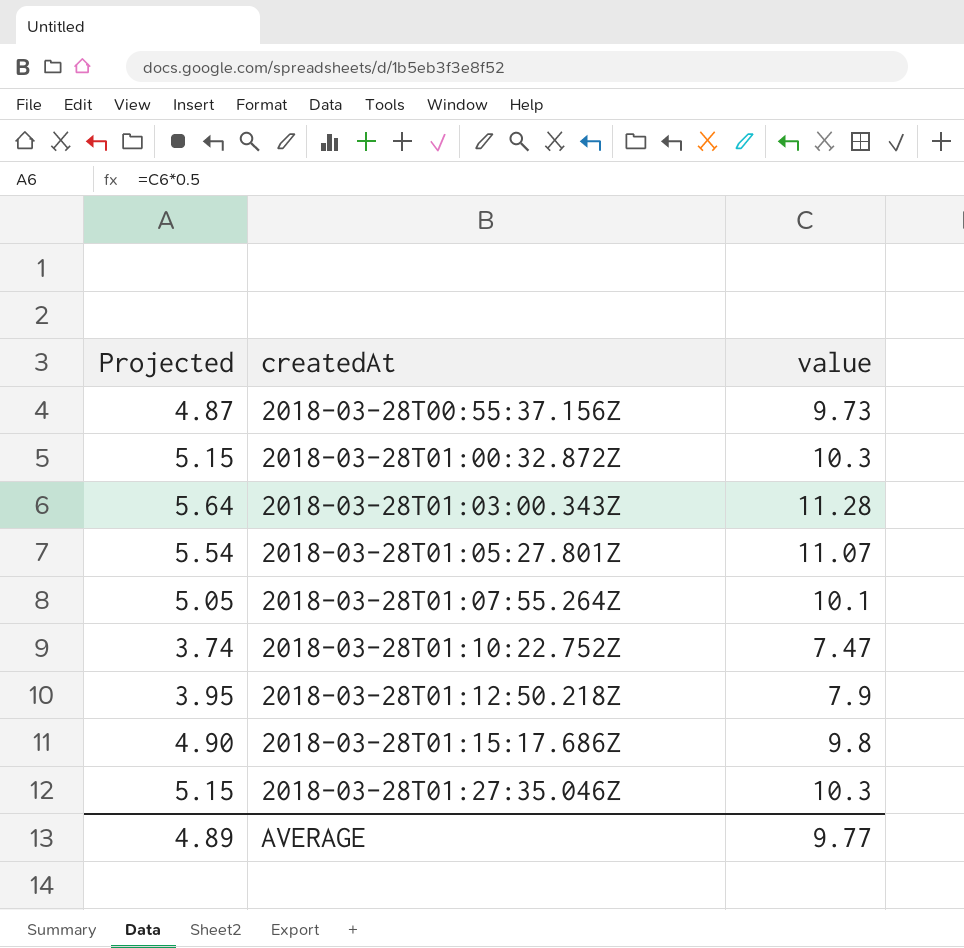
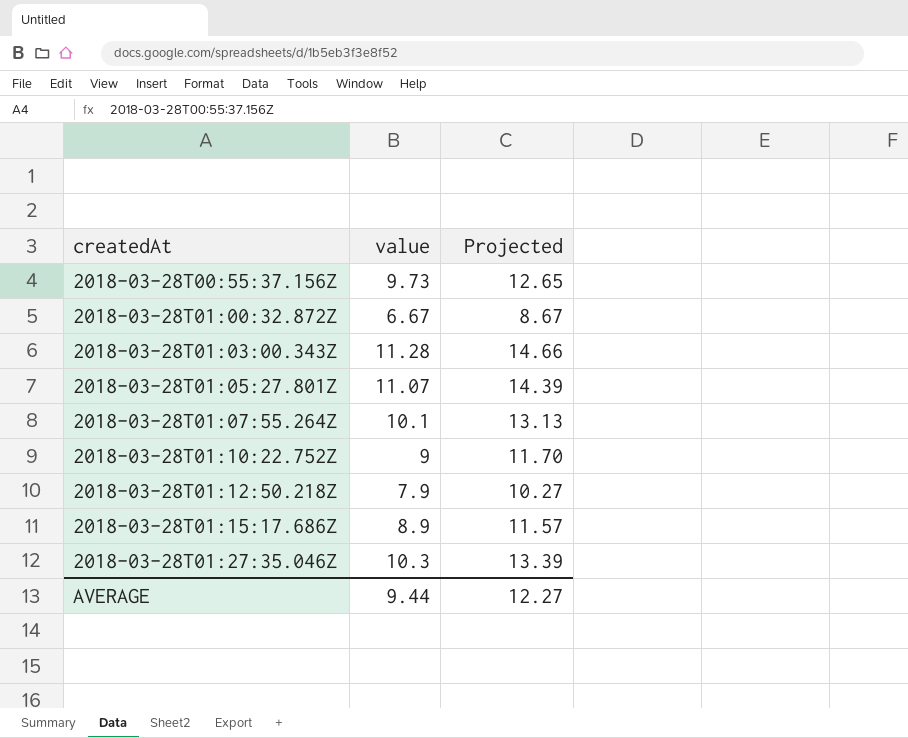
column Projected | formula: [value] * 0.5 -> [value] * 1.3
column Projected | position: 1 -> 3
2018-03-28T01:00:32.872Z | value: 10.3 -> 6.67
2018-03-28T01:10:22.752Z | value: 7.47 -> 9
2018-03-28T01:15:17.686Z | value: 9.8 -> 8.9
AVERAGE | value: 9.77 -> 9.44
AVERAGE | Projected: 4.89 -> 12.27

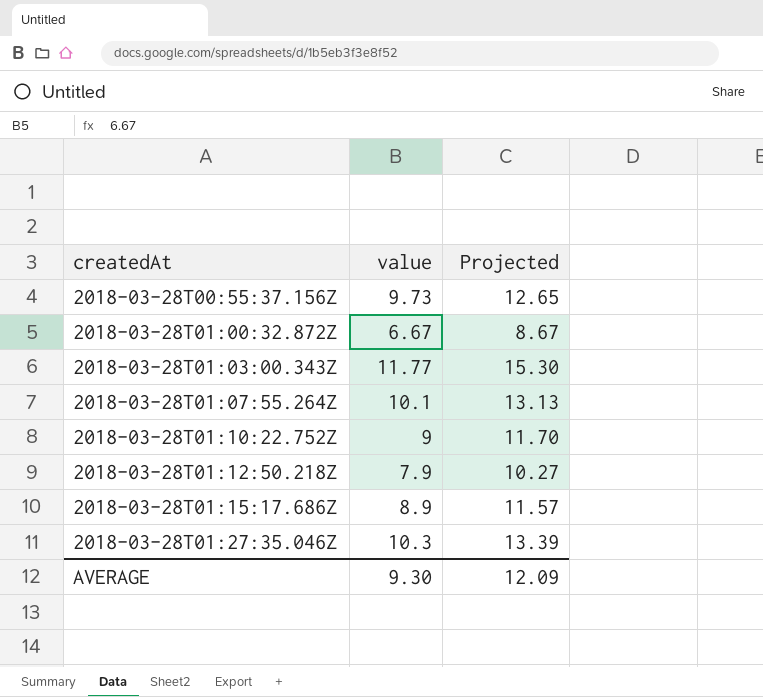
row 2018-03-28T01:05:27.801Z: 11.07 | 14.39 -> none
2018-03-28T01:03:00.343Z | value: 11.28 -> 11.77
2018-03-28T01:03:00.343Z | Projected: 14.66 -> 15.30
AVERAGE | value: 9.44 -> 9.30
AVERAGE | Projected: 12.27 -> 12.09

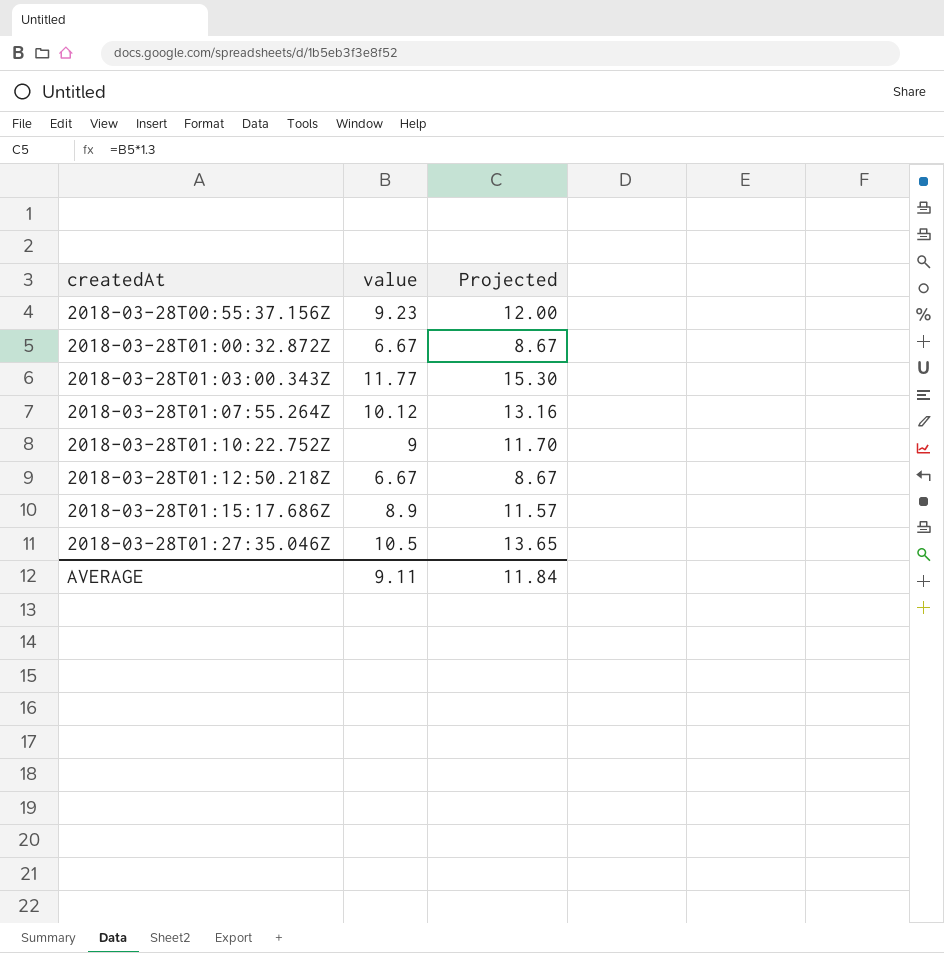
2018-03-28T00:55:37.156Z | value: 9.73 -> 9.23
2018-03-28T00:55:37.156Z | Projected: 12.65 -> 12.00
2018-03-28T01:07:55.264Z | value: 10.1 -> 10.12
2018-03-28T01:07:55.264Z | Projected: 13.13 -> 13.16
2018-03-28T01:12:50.218Z | value: 7.9 -> 6.67
2018-03-28T01:12:50.218Z | Projected: 10.27 -> 8.67
2018-03-28T01:27:35.046Z | value: 10.3 -> 10.5
2018-03-28T01:27:35.046Z | Projected: 13.39 -> 13.65
AVERAGE | value: 9.30 -> 9.11
AVERAGE | Projected: 12.09 -> 11.84

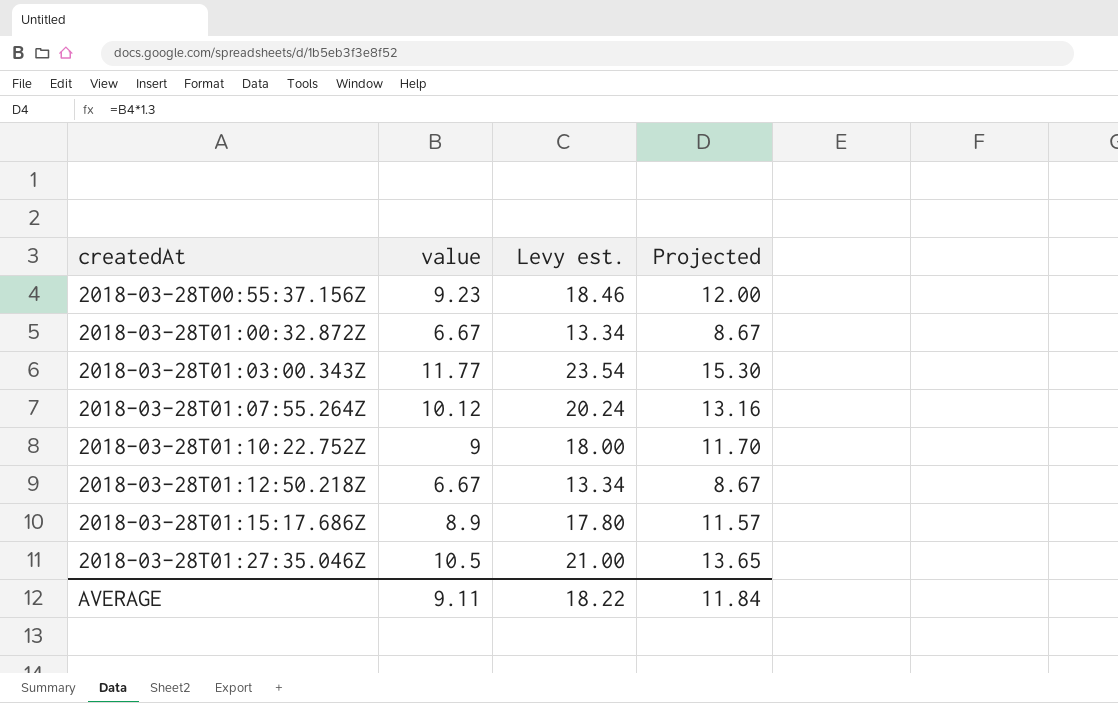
column Levy est. | formula: none -> [value] * 2

